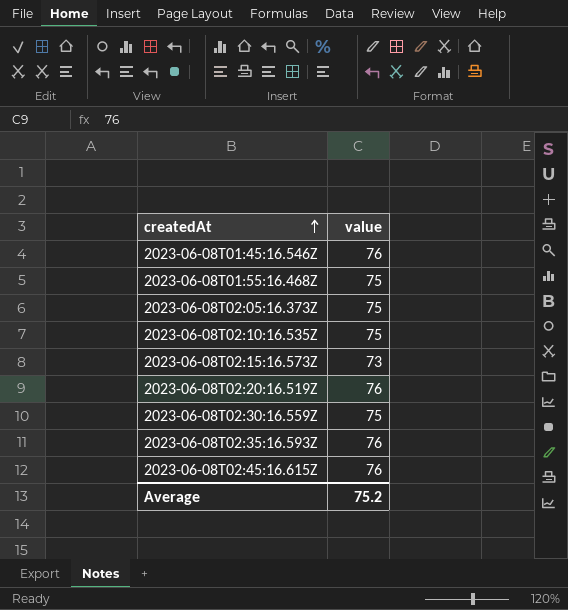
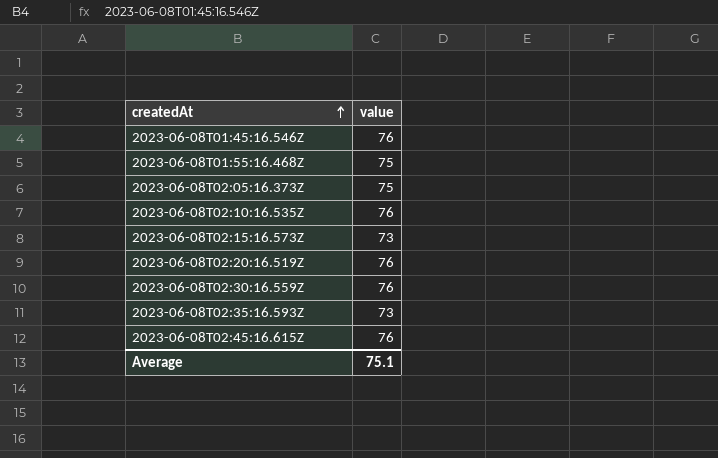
2023-06-08T02:10:16.535Z | value: 75 -> 76
2023-06-08T02:30:16.559Z | value: 75 -> 76
2023-06-08T02:35:16.593Z | value: 76 -> 73
Average | value: 75.2 -> 75.1

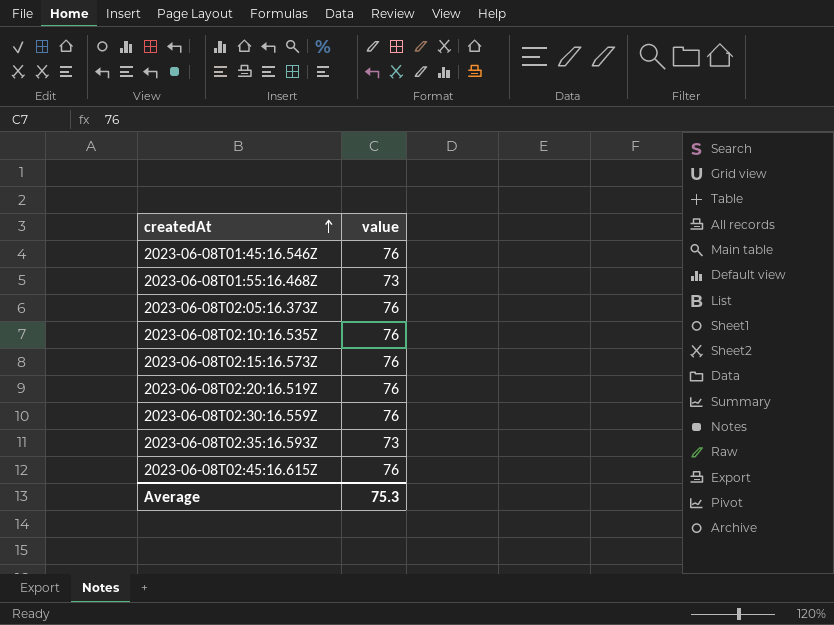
2023-06-08T01:55:16.468Z | value: 75 -> 73
2023-06-08T02:05:16.373Z | value: 75 -> 76
2023-06-08T02:15:16.573Z | value: 73 -> 76
Average | value: 75.1 -> 75.3

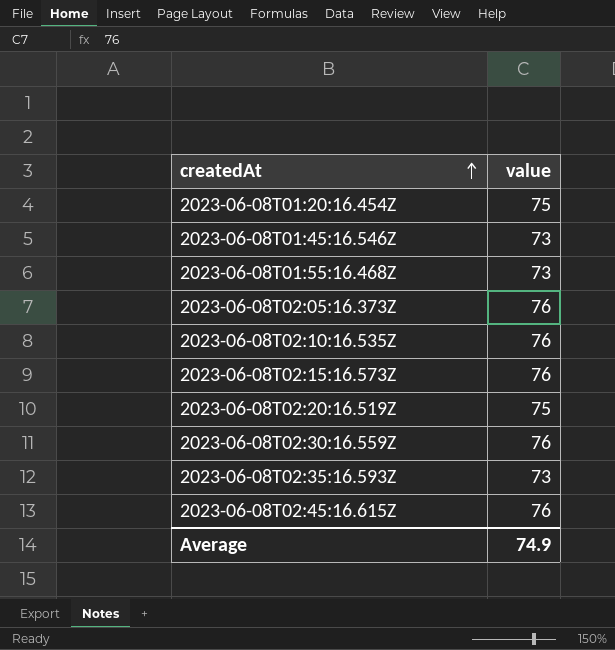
row 2023-06-08T01:20:16.454Z: none -> 75
2023-06-08T01:45:16.546Z | value: 76 -> 73
2023-06-08T02:20:16.519Z | value: 76 -> 75
Average | value: 75.3 -> 74.9

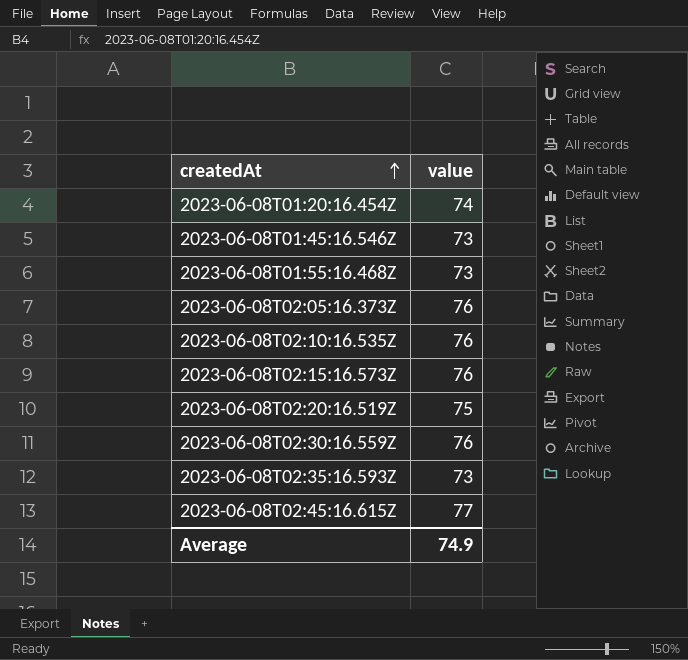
2023-06-08T01:20:16.454Z | value: 75 -> 74
2023-06-08T02:45:16.615Z | value: 76 -> 77

